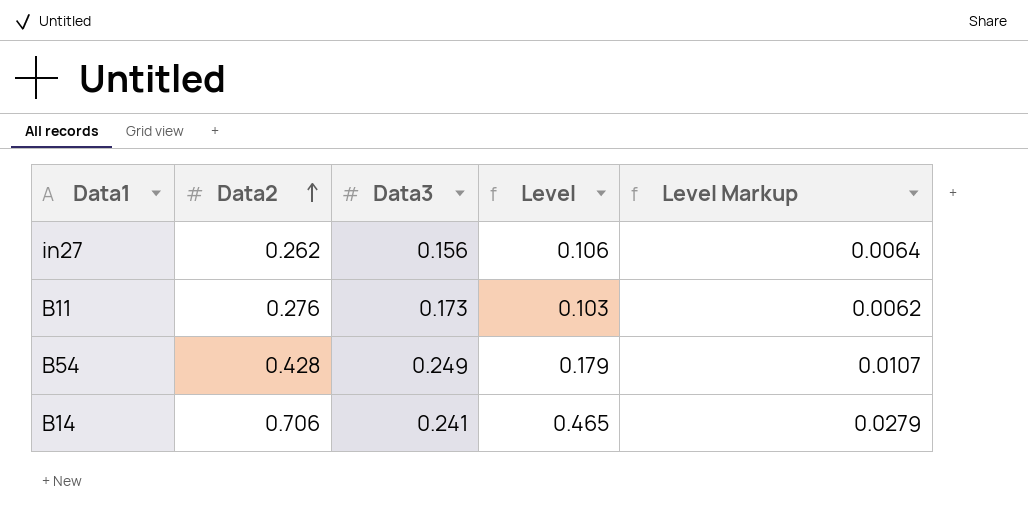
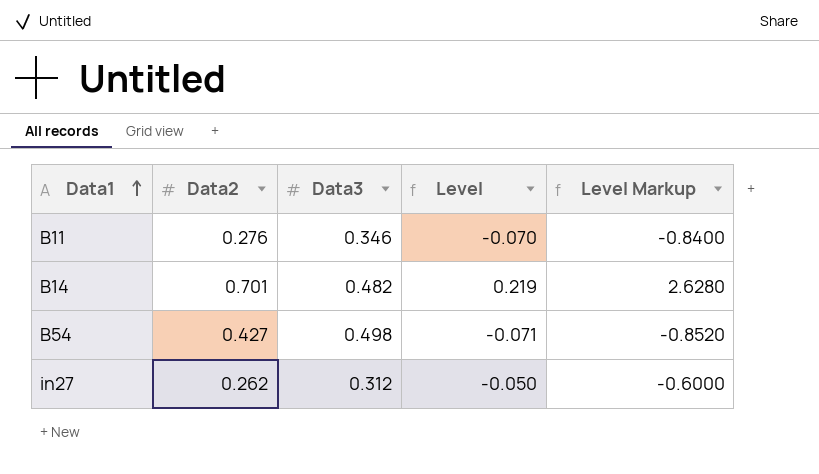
row order: Data2 ascending -> Data1 ascending
column Level Markup | formula: [Level] * 0.06 -> [Level] * 12
B11 | Data3: 0.173 -> 0.346
B11 | Level: 0.103 -> -0.070
B14 | Data2: 0.706 -> 0.701
B14 | Data3: 0.241 -> 0.482
B14 | Level: 0.465 -> 0.219
B54 | Data2: 0.428 -> 0.427
B54 | Data3: 0.249 -> 0.498
B54 | Level: 0.179 -> -0.071
in27 | Data3: 0.156 -> 0.312
in27 | Level: 0.106 -> -0.050

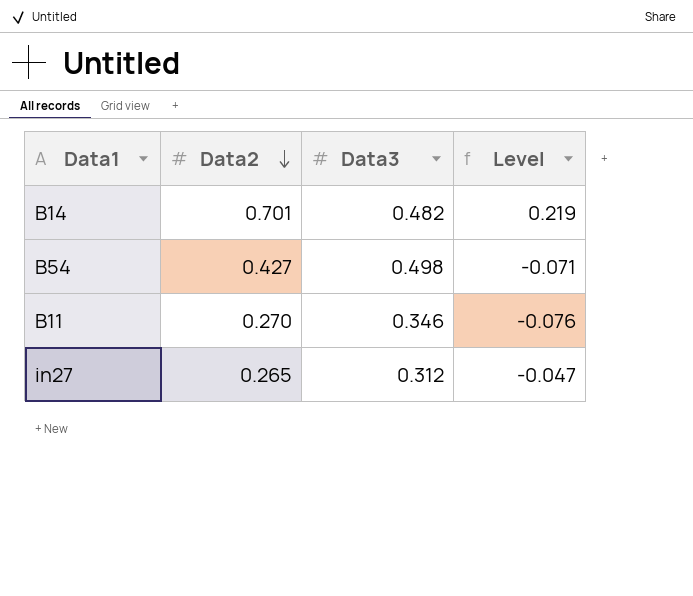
row order: Data1 ascending -> Data2 descending
column Level Markup | formula: [Level] * 12 -> none
B11 | Data2: 0.276 -> 0.270
B11 | Level: -0.070 -> -0.076
in27 | Data2: 0.262 -> 0.265
in27 | Level: -0.050 -> -0.047

